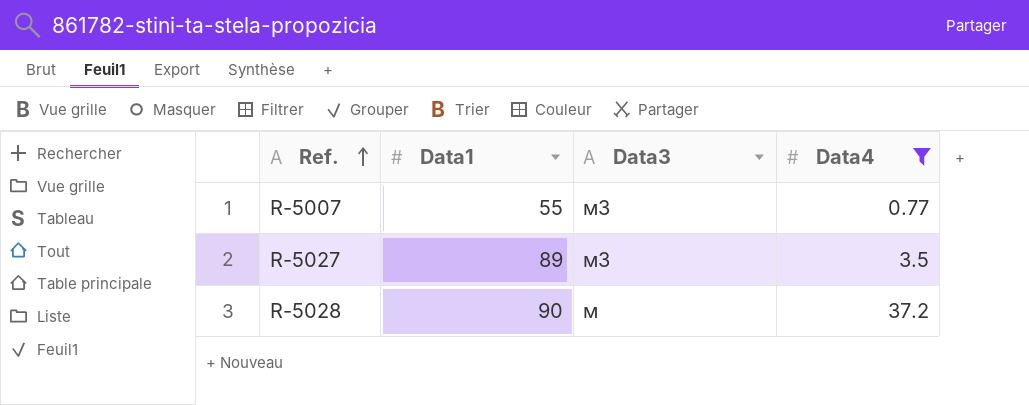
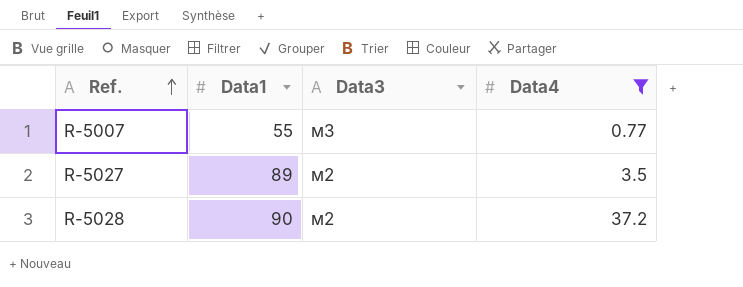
R-5027 | Data3: м3 -> м2
R-5028 | Data3: м -> м2

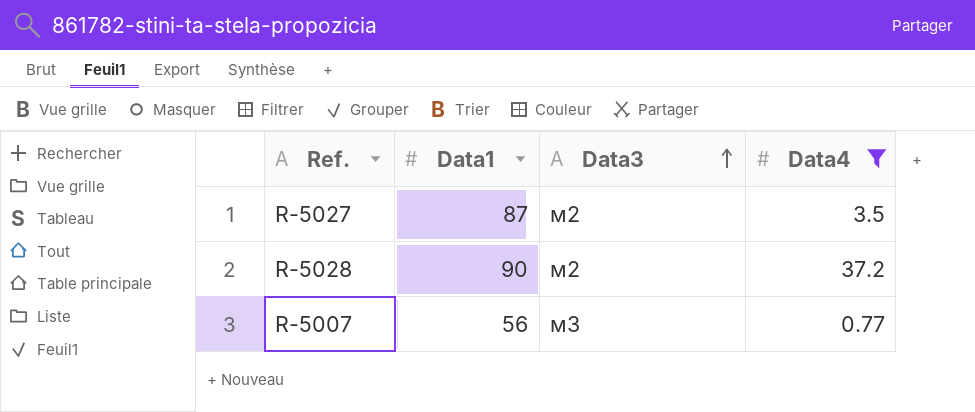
row order: Ref. ascending -> Data3 ascending
R-5027 | Data1: 89 -> 87
R-5007 | Data1: 55 -> 56

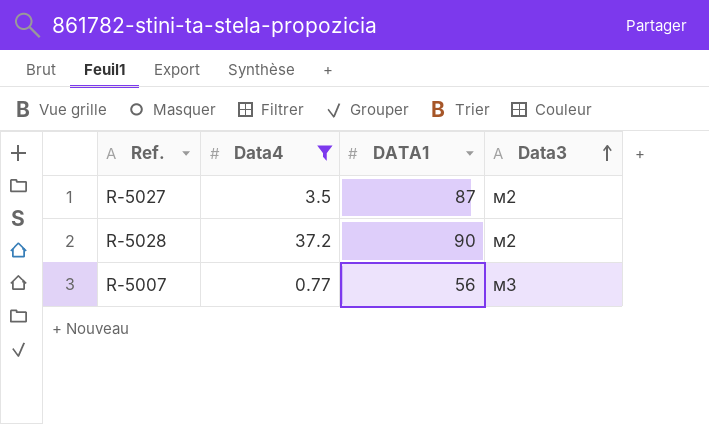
column Data4 | position: 4 -> 2
column name: Data1 -> DATA1

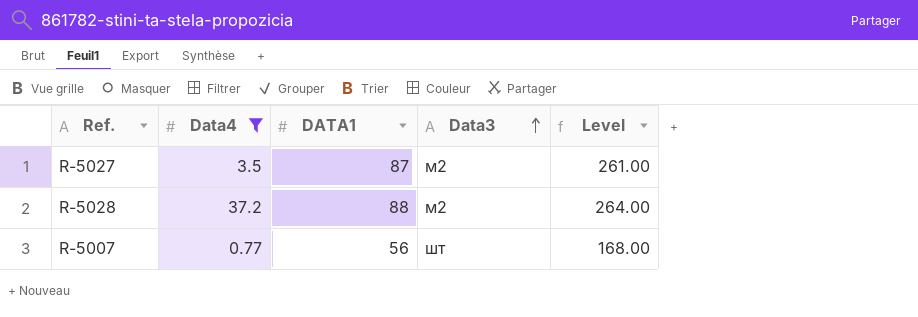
column Level | formula: none -> [DATA1] * 3
R-5028 | DATA1: 90 -> 88
R-5007 | Data3: м3 -> шт

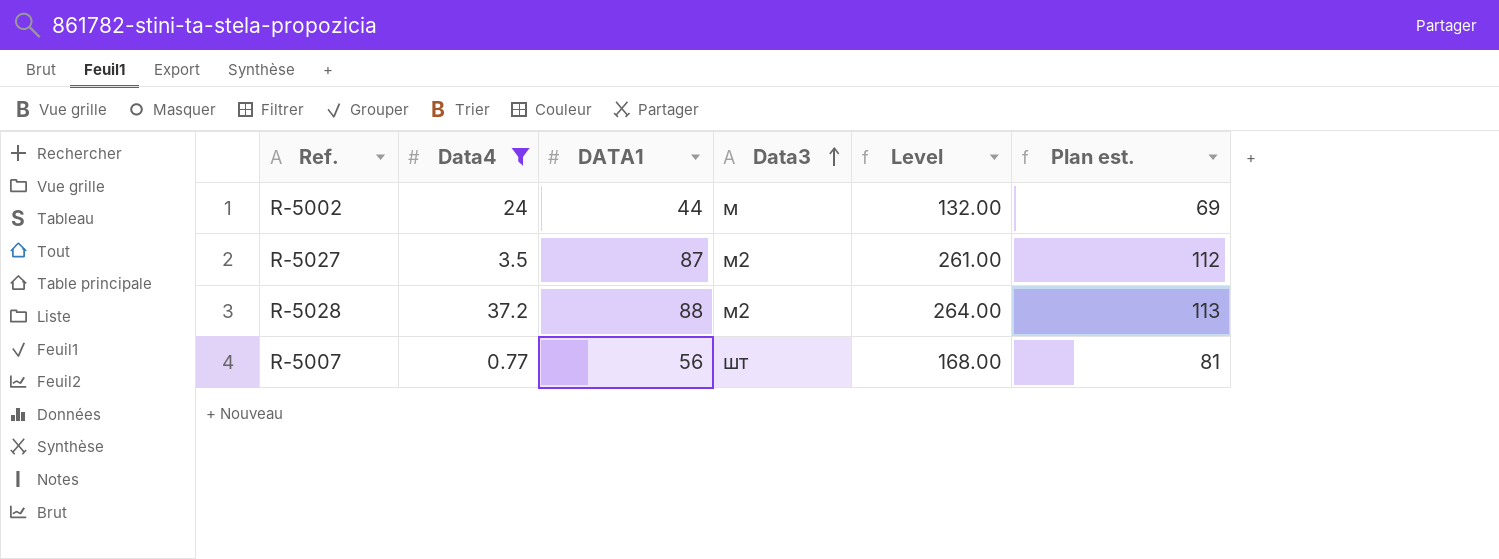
column Plan est. | formula: none -> [DATA1] + 25
row R-5002: none -> 24 | 44 | м | 132.00 | 69

